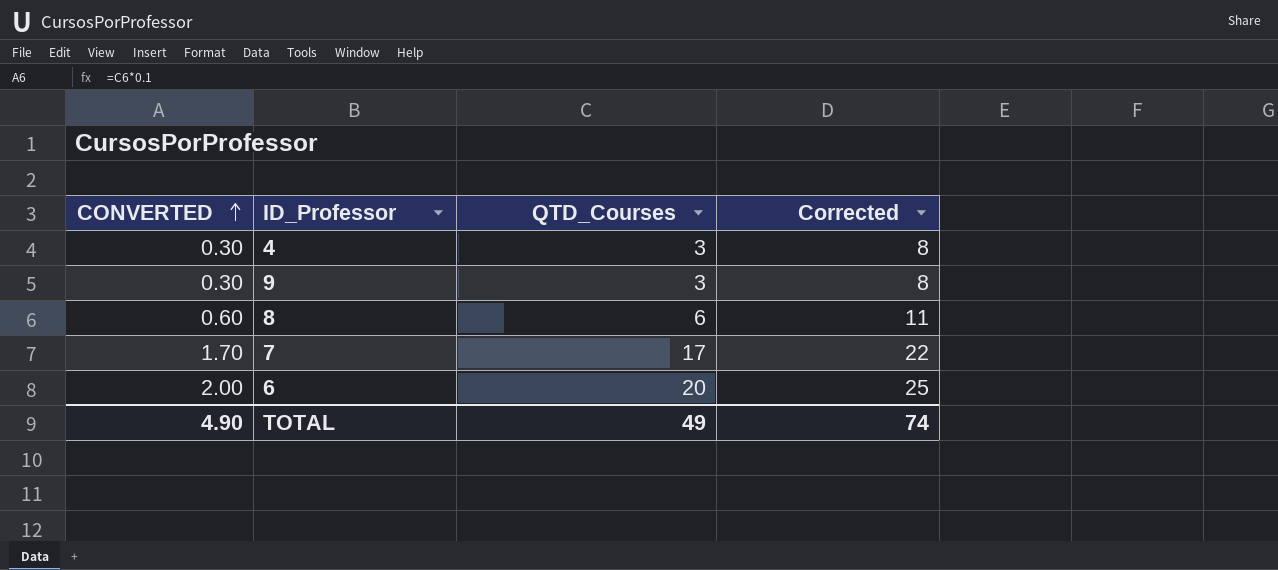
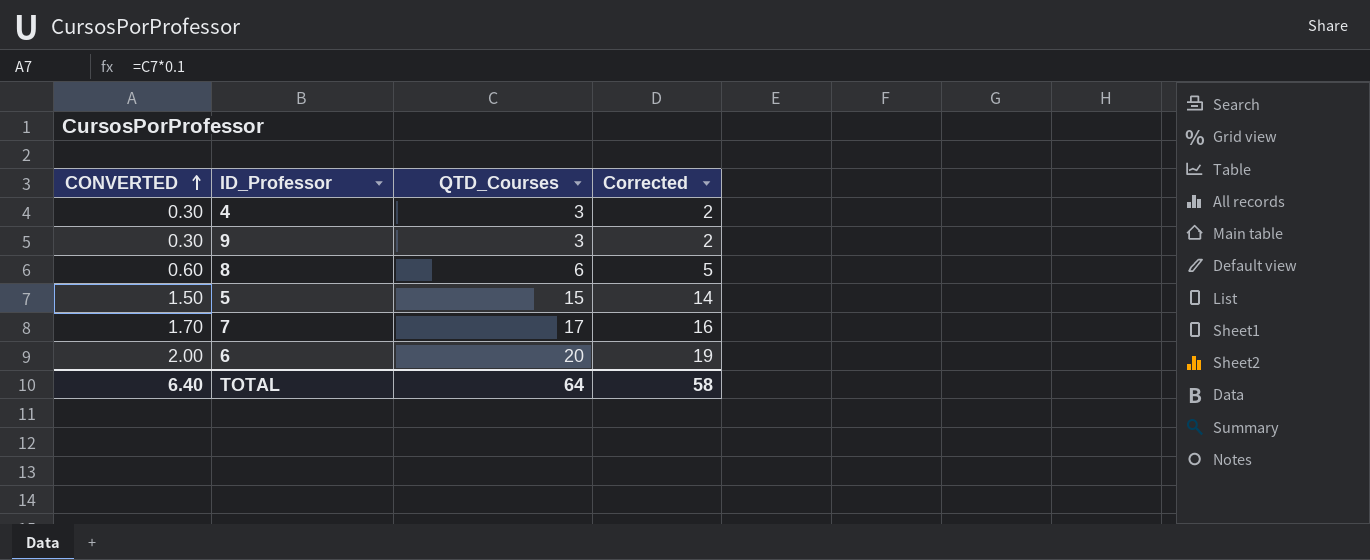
column Corrected | formula: [QTD_Courses] + 5 -> [QTD_Courses] - 1
row 5: none -> 1.50 | 15 | 14
TOTAL | CONVERTED: 4.90 -> 6.40
TOTAL | QTD_Courses: 49 -> 64
TOTAL | Corrected: 74 -> 58

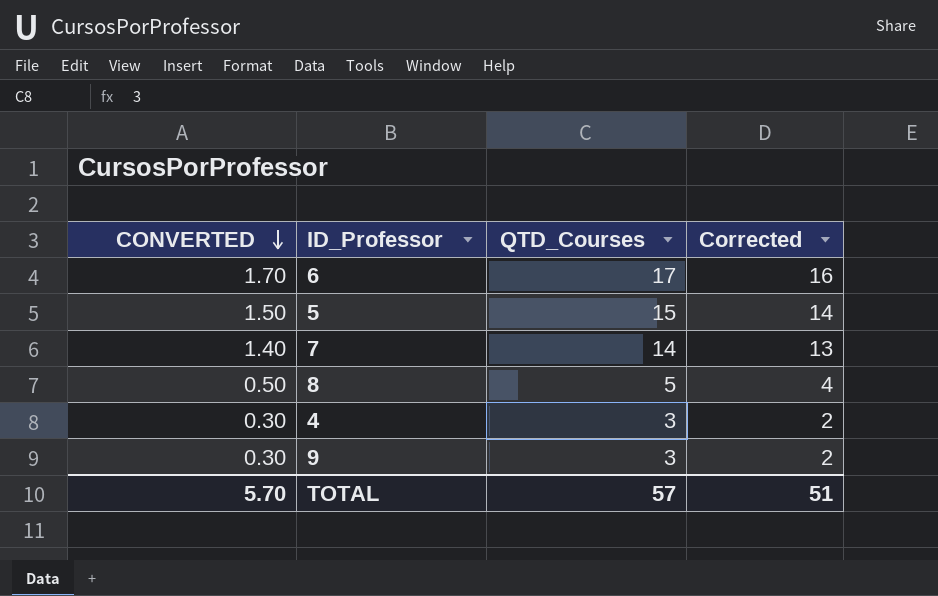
row order: CONVERTED ascending -> CONVERTED descending
6 | CONVERTED: 2.00 -> 1.70
6 | QTD_Courses: 20 -> 17
6 | Corrected: 19 -> 16
7 | CONVERTED: 1.70 -> 1.40
7 | QTD_Courses: 17 -> 14
7 | Corrected: 16 -> 13
8 | CONVERTED: 0.60 -> 0.50
8 | QTD_Courses: 6 -> 5
8 | Corrected: 5 -> 4
TOTAL | CONVERTED: 6.40 -> 5.70
TOTAL | QTD_Courses: 64 -> 57
TOTAL | Corrected: 58 -> 51

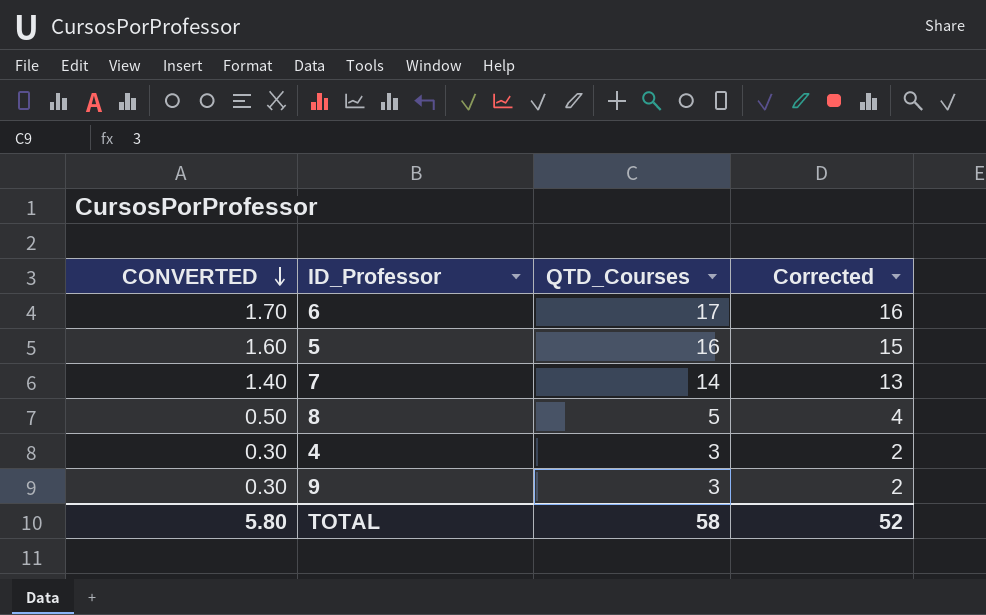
5 | CONVERTED: 1.50 -> 1.60
5 | QTD_Courses: 15 -> 16
5 | Corrected: 14 -> 15
TOTAL | CONVERTED: 5.70 -> 5.80
TOTAL | QTD_Courses: 57 -> 58
TOTAL | Corrected: 51 -> 52

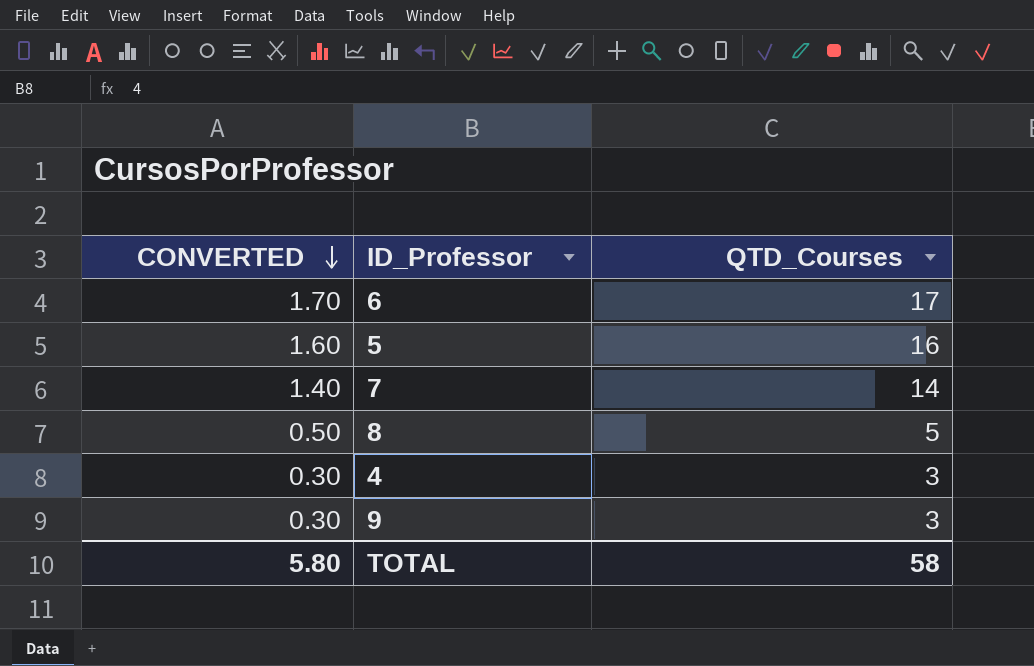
column Corrected | formula: [QTD_Courses] - 1 -> none

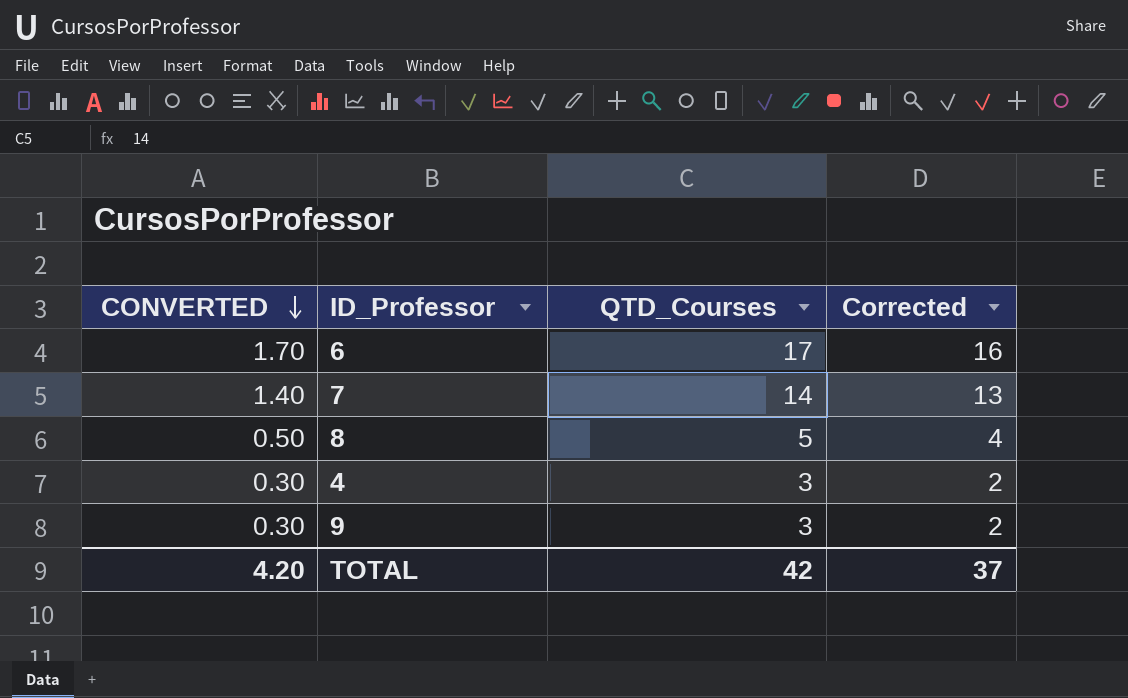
column Corrected | formula: none -> [QTD_Courses] - 1
row 5: 1.60 | 16 -> none
TOTAL | CONVERTED: 5.80 -> 4.20
TOTAL | QTD_Courses: 58 -> 42

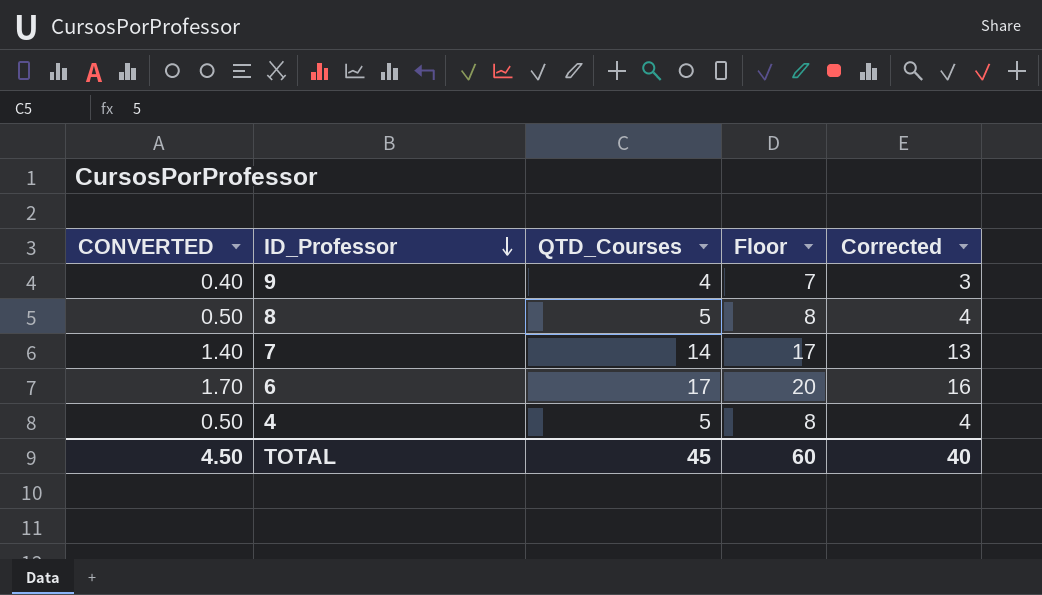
row order: CONVERTED descending -> ID_Professor descending
column Floor | formula: none -> [QTD_Courses] + 3
9 | CONVERTED: 0.30 -> 0.40
9 | QTD_Courses: 3 -> 4
9 | Corrected: 2 -> 3
4 | CONVERTED: 0.30 -> 0.50
4 | QTD_Courses: 3 -> 5
4 | Corrected: 2 -> 4
TOTAL | CONVERTED: 4.20 -> 4.50
TOTAL | QTD_Courses: 42 -> 45
TOTAL | Corrected: 37 -> 40

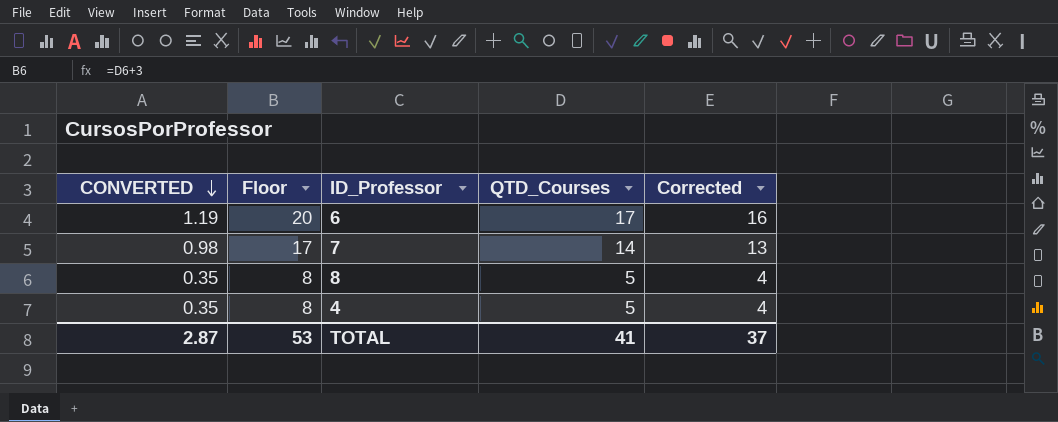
row order: ID_Professor descending -> CONVERTED descending
column CONVERTED | formula: [QTD_Courses] * 0.1 -> [QTD_Courses] * 0.07
column Floor | position: 4 -> 2
row 9: 0.40 | 4 | 7 | 3 -> none
TOTAL | CONVERTED: 4.50 -> 2.87
TOTAL | Floor: 60 -> 53
TOTAL | QTD_Courses: 45 -> 41
TOTAL | Corrected: 40 -> 37

